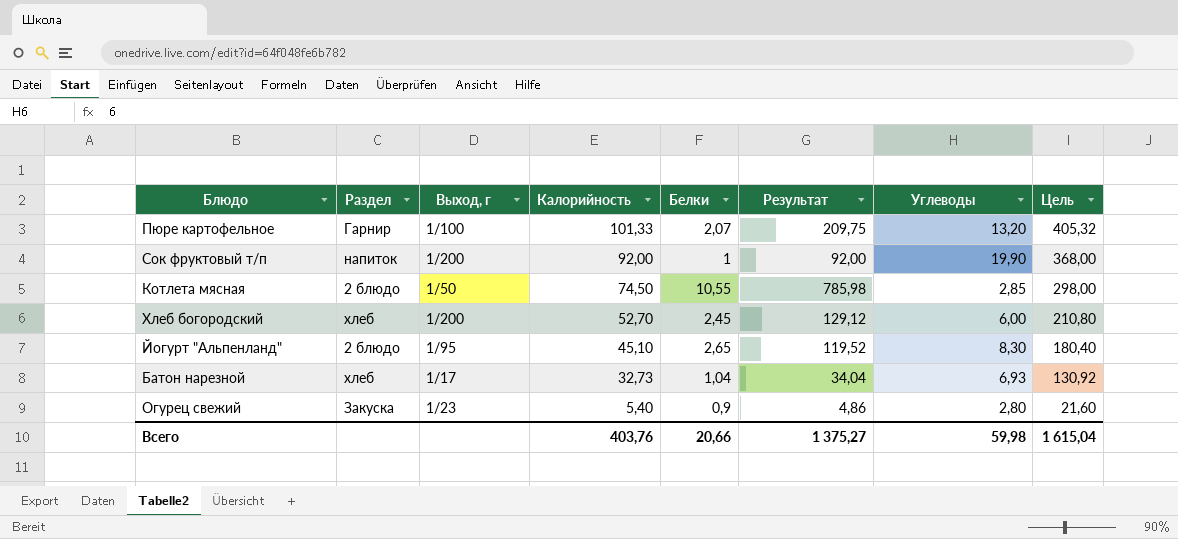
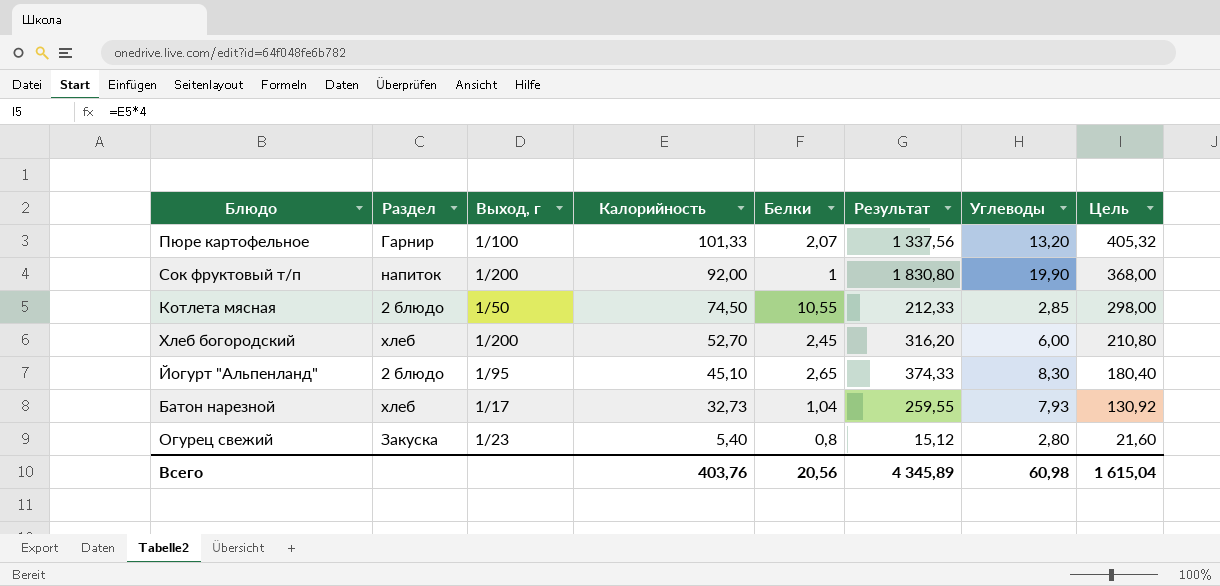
column Результат | formula: [Калорийность] * [Белки] -> [Калорийность] * [Углеводы]
Батон нарезной | Углеводы: 6,93 -> 7,93
Огурец свежий | Белки: 0,9 -> 0,8
Всего | Белки: 20,66 -> 20,56
Всего | Результат: 1 375,27 -> 4 345,89
Всего | Углеводы: 59,98 -> 60,98

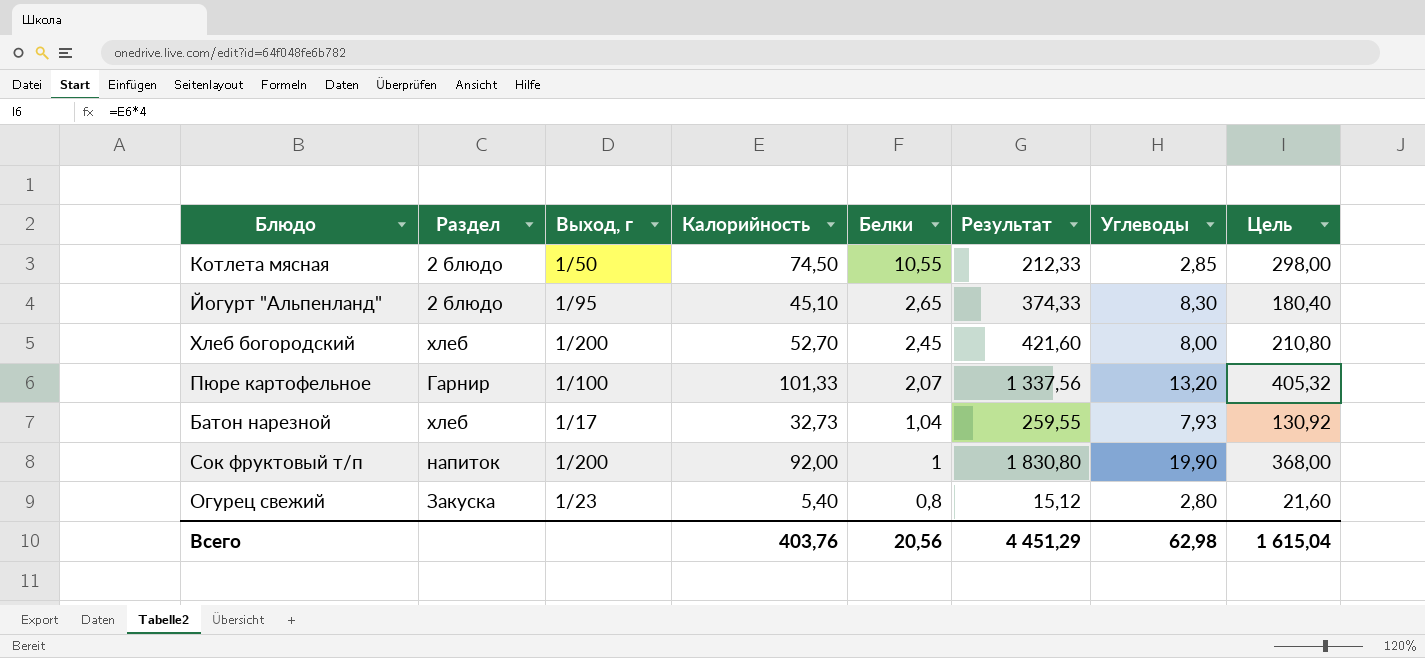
row order: Калорийность descending -> Белки descending
Хлеб богородский | Результат: 316,20 -> 421,60
Хлеб богородский | Углеводы: 6,00 -> 8,00
Всего | Результат: 4 345,89 -> 4 451,29
Всего | Углеводы: 60,98 -> 62,98

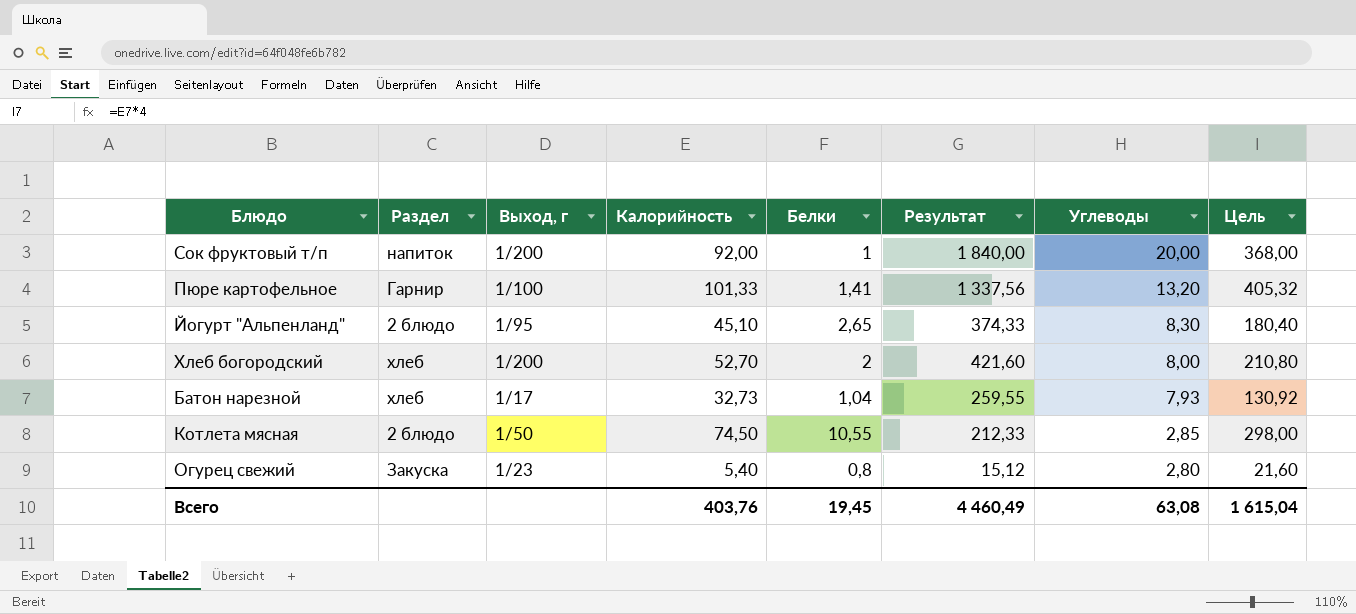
row order: Белки descending -> Углеводы descending
Сок фруктовый т/п | Результат: 1 830,80 -> 1 840,00
Сок фруктовый т/п | Углеводы: 19,90 -> 20,00
Пюре картофельное | Белки: 2,07 -> 1,41
Хлеб богородский | Белки: 2,45 -> 2
Всего | Белки: 20,56 -> 19,45
Всего | Результат: 4 451,29 -> 4 460,49
Всего | Углеводы: 62,98 -> 63,08

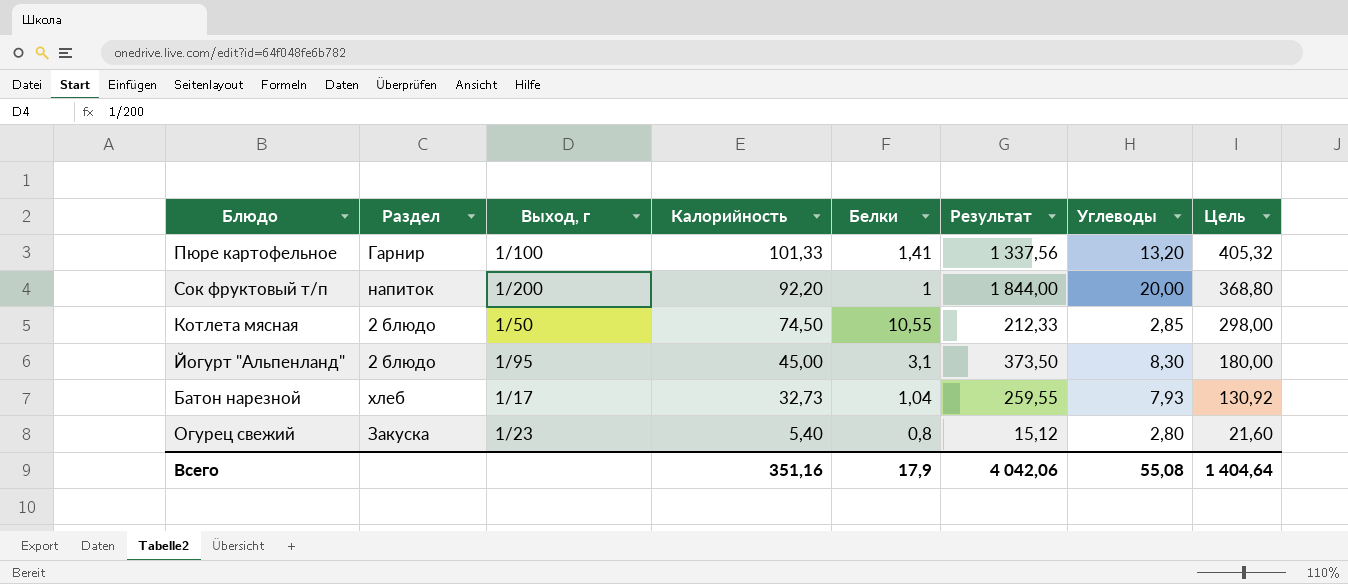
row order: Углеводы descending -> Калорийность descending
row Хлеб богородский: хлеб | 1/200 | 52,70 | 2 | 421,60 | 8,00 | 210,80 -> none
Сок фруктовый т/п | Калорийность: 92,00 -> 92,20
Сок фруктовый т/п | Результат: 1 840,00 -> 1 844,00
Сок фруктовый т/п | Цель: 368,00 -> 368,80
Йогурт "Альпенланд" | Калорийность: 45,10 -> 45,00
Йогурт "Альпенланд" | Белки: 2,65 -> 3,1
Йогурт "Альпенланд" | Результат: 374,33 -> 373,50
Йогурт "Альпенланд" | Цель: 180,40 -> 180,00
Всего | Калорийность: 403,76 -> 351,16
Всего | Белки: 19,45 -> 17,9
Всего | Результат: 4 460,49 -> 4 042,06
Всего | Углеводы: 63,08 -> 55,08
Всего | Цель: 1 615,04 -> 1 404,64

